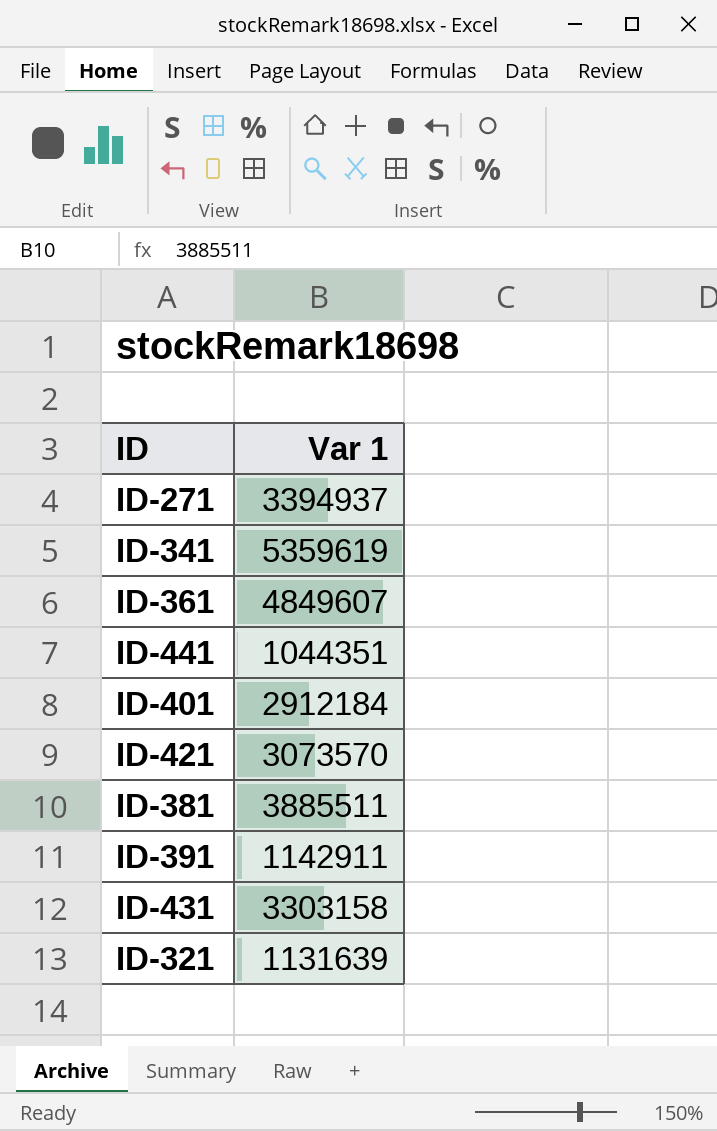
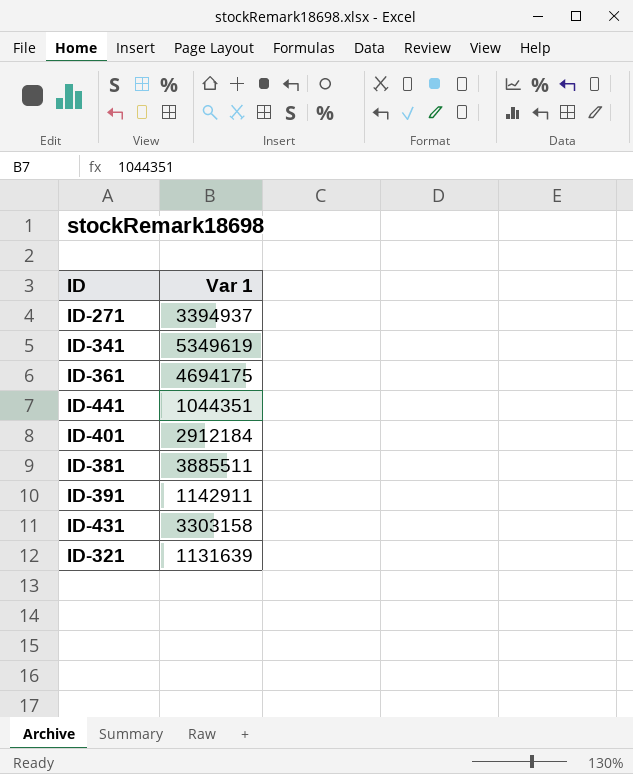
row ID-421: 3073570 -> none
ID-341 | Var 1: 5359619 -> 5349619
ID-361 | Var 1: 4849607 -> 4694175

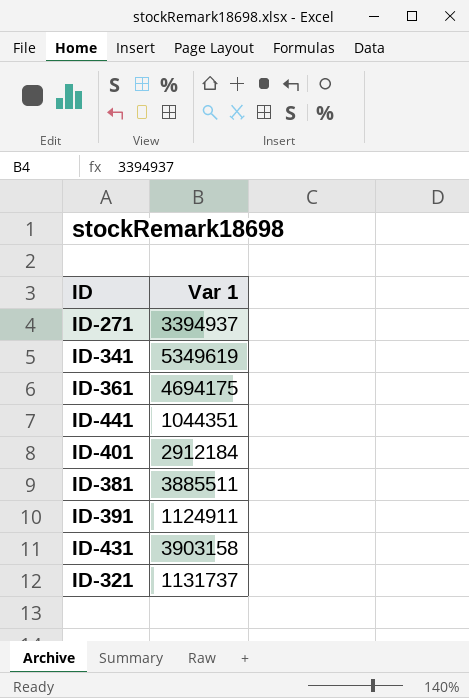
ID-391 | Var 1: 1142911 -> 1124911
ID-431 | Var 1: 3303158 -> 3903158
ID-321 | Var 1: 1131639 -> 1131737

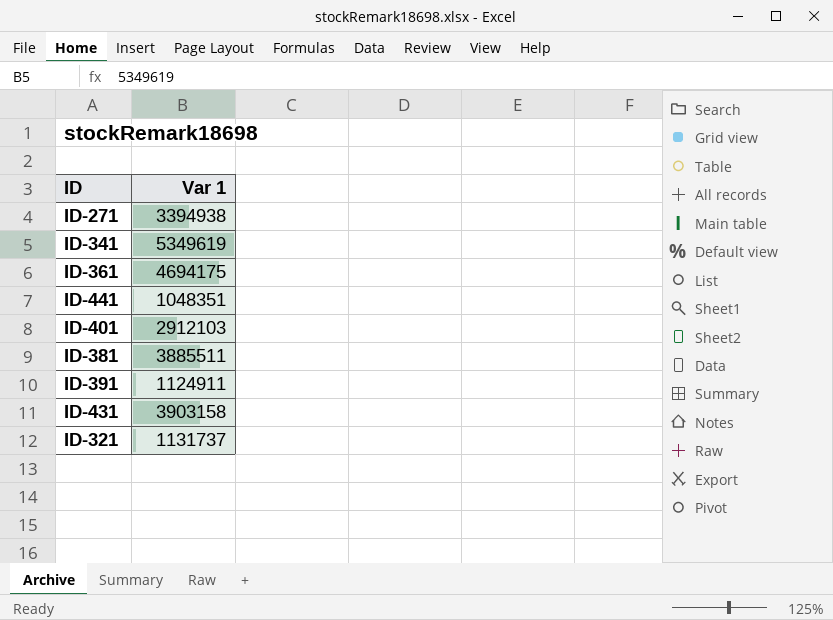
ID-271 | Var 1: 3394937 -> 3394938
ID-441 | Var 1: 1044351 -> 1048351
ID-401 | Var 1: 2912184 -> 2912103

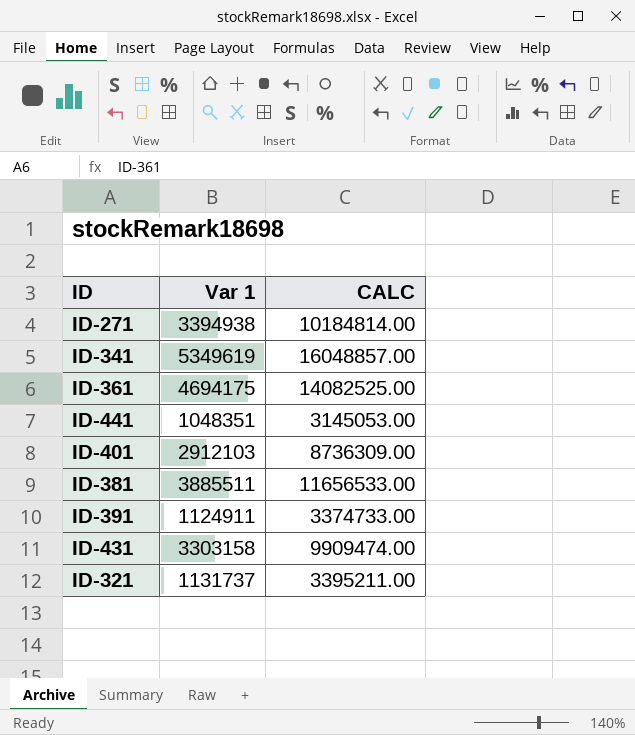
column CALC | formula: none -> [Var 1] * 3
ID-431 | Var 1: 3903158 -> 3303158

